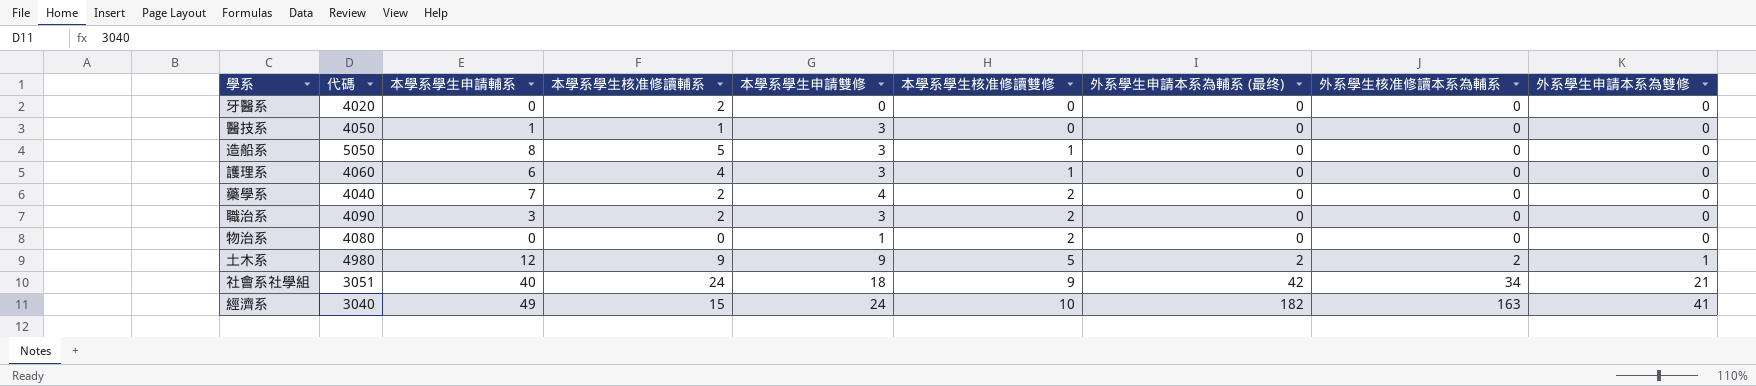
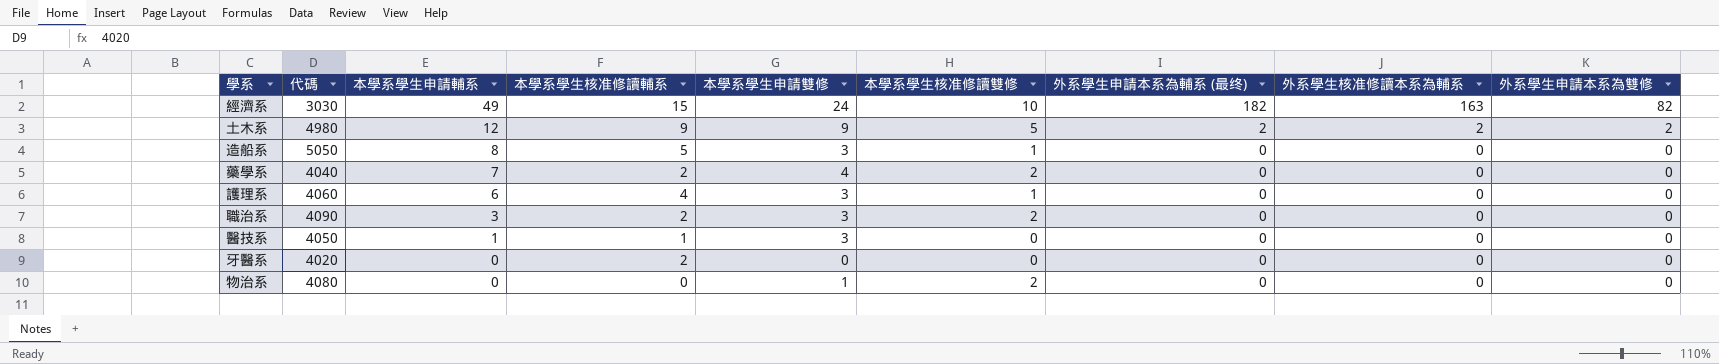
row order: 本學系學生核准修讀雙修 ascending -> 本學系學生申請輔系 descending
row 社會系社學組: 3051 | 40 | 24 | 18 | 9 | 42 | 34 | 21 -> none
經濟系 | 代碼: 3040 -> 3030
經濟系 | 外系學生申請本系為雙修: 41 -> 82
土木系 | 外系學生申請本系為雙修: 1 -> 2

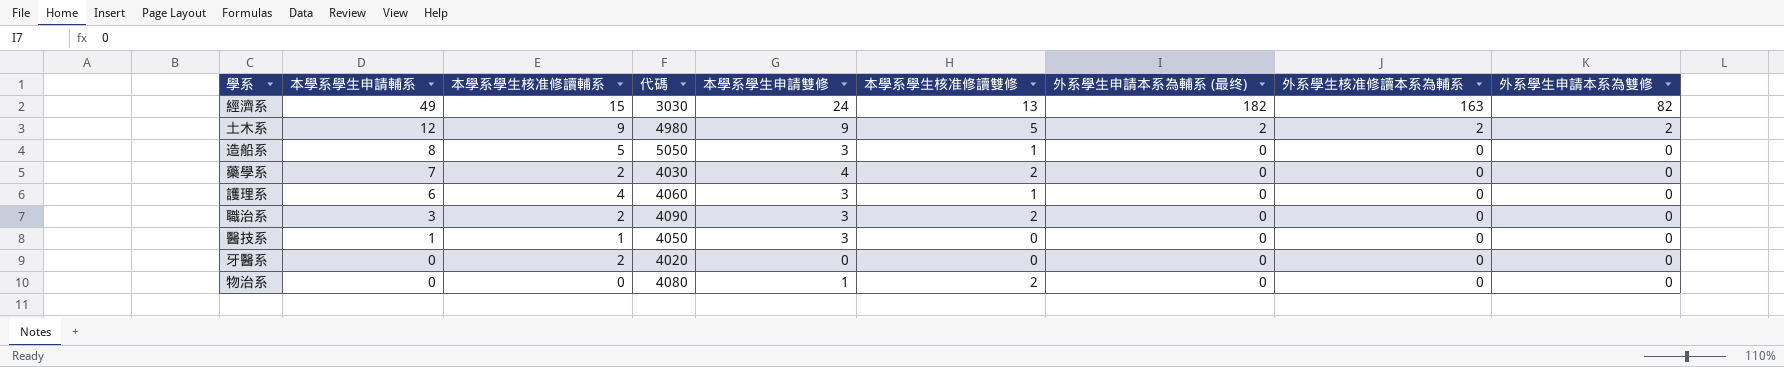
column 代碼 | position: 2 -> 4
經濟系 | 本學系學生核准修讀雙修: 10 -> 13
藥學系 | 代碼: 4040 -> 4030

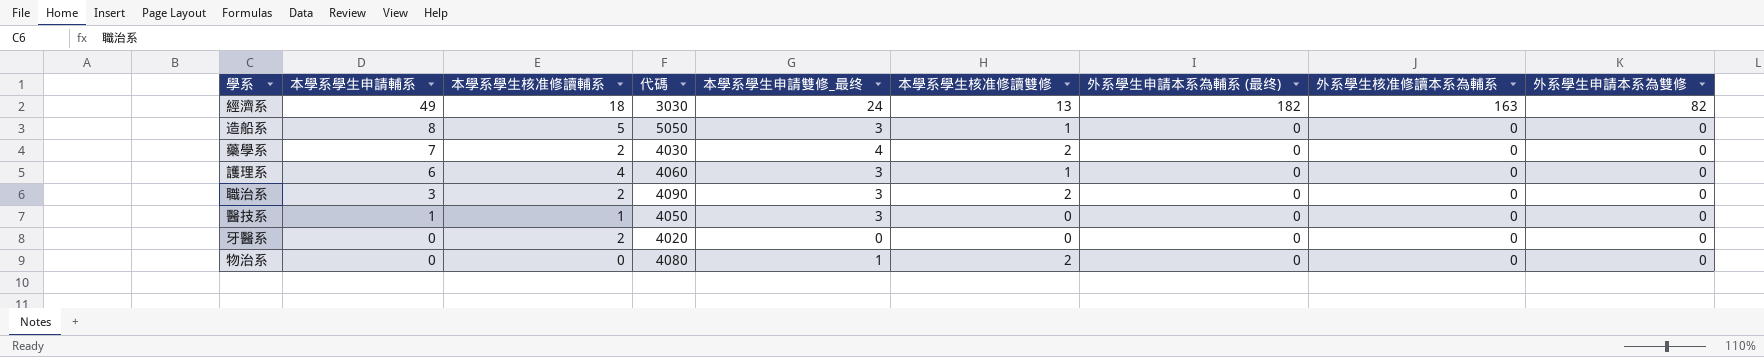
column name: 本學系學生申請雙修 -> 本學系學生申請雙修_最终
row 土木系: 12 | 9 | 4980 | 9 | 5 | 2 | 2 | 2 -> none
經濟系 | 本學系學生核准修讀輔系: 15 -> 18

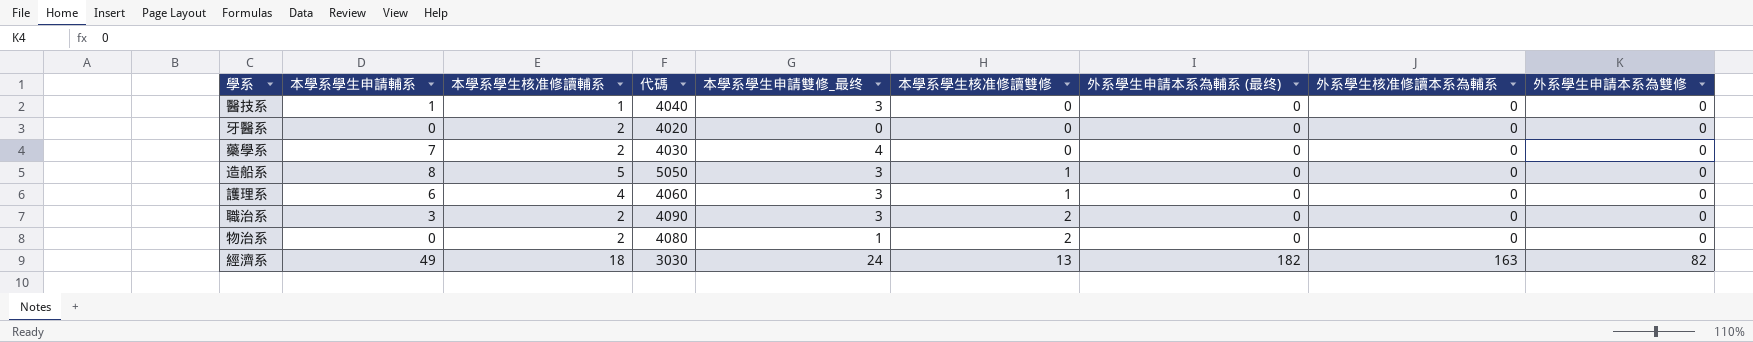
row order: 本學系學生申請輔系 descending -> 本學系學生核准修讀雙修 ascending
醫技系 | 代碼: 4050 -> 4040
藥學系 | 本學系學生核准修讀雙修: 2 -> 0
物治系 | 本學系學生核准修讀輔系: 0 -> 2

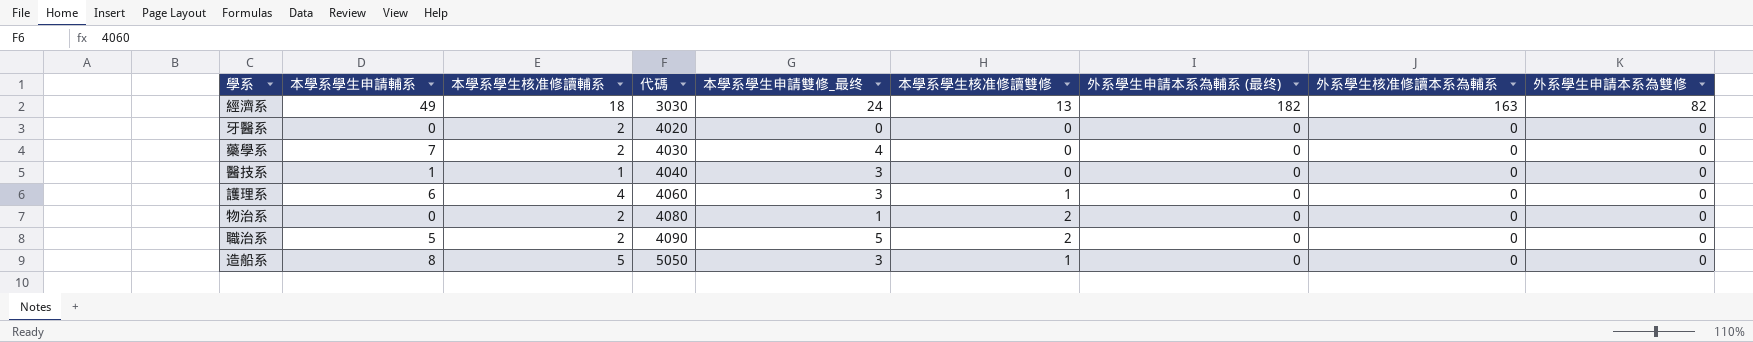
row order: 本學系學生核准修讀雙修 ascending -> 代碼 ascending
職治系 | 本學系學生申請輔系: 3 -> 5
職治系 | 本學系學生申請雙修_最终: 3 -> 5

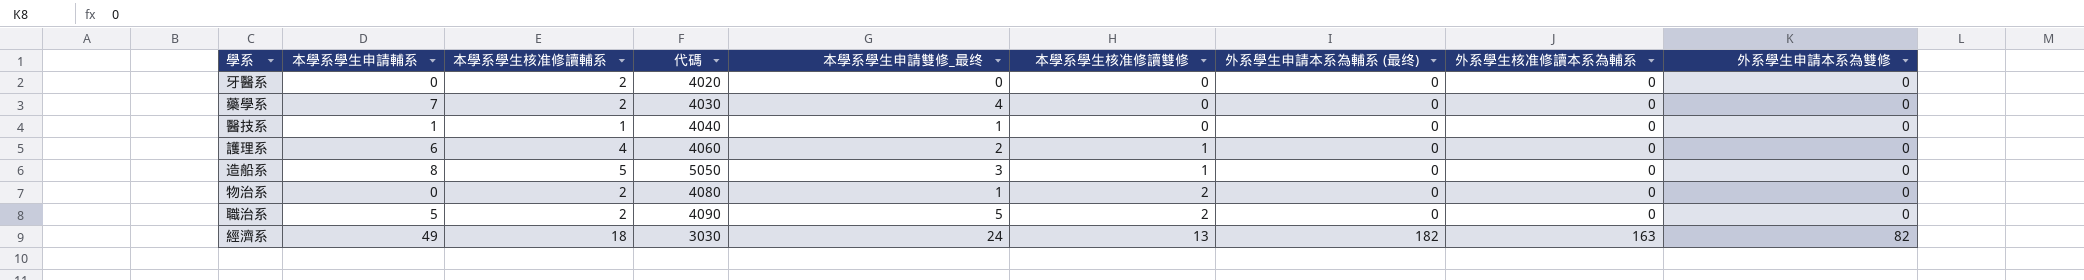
row order: 代碼 ascending -> 本學系學生核准修讀雙修 ascending
醫技系 | 本學系學生申請雙修_最终: 3 -> 1
護理系 | 本學系學生申請雙修_最终: 3 -> 2

